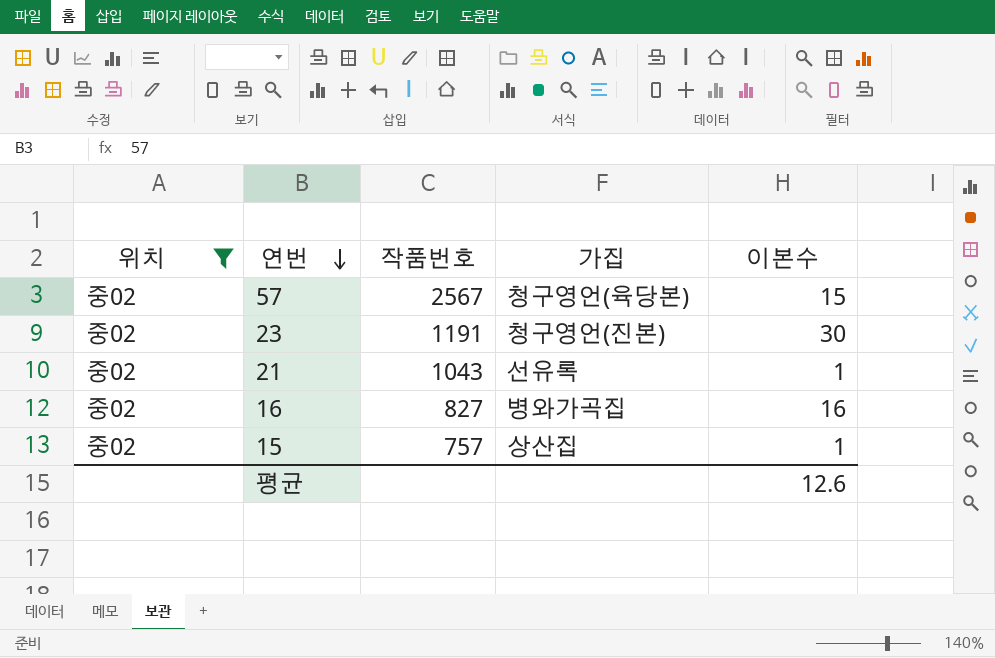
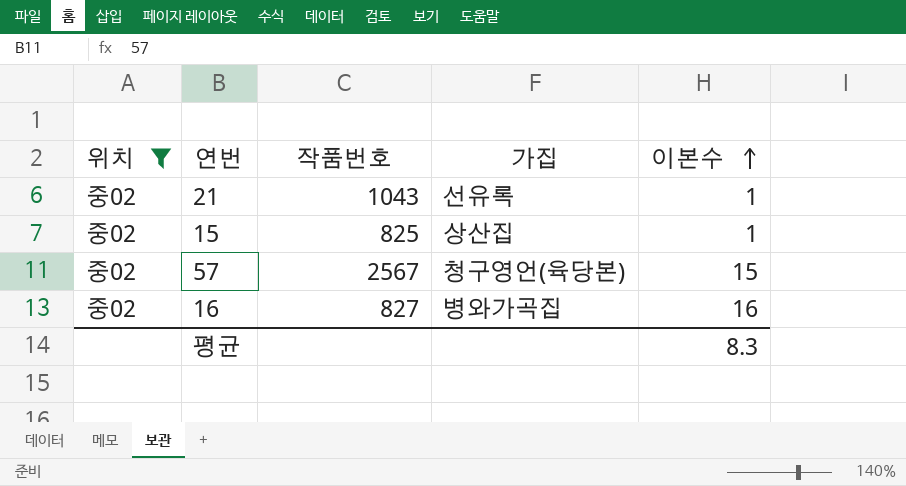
row order: 연번 descending -> 이본수 ascending
row 23: 중02 | 1191 | 청구영언(진본) | 30 -> none
15 | 작품번호: 757 -> 825
평균 | 이본수: 12.6 -> 8.3

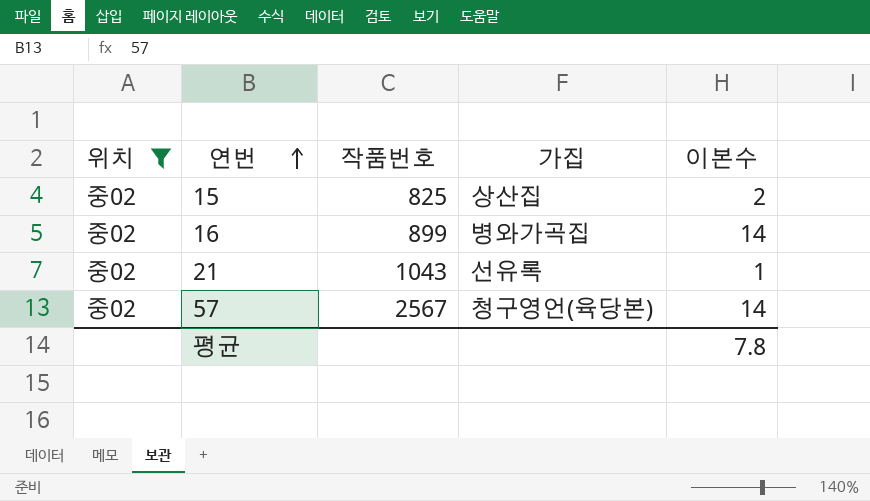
row order: 이본수 ascending -> 연번 ascending
15 | 이본수: 1 -> 2
16 | 작품번호: 827 -> 899
16 | 이본수: 16 -> 14
57 | 이본수: 15 -> 14
평균 | 이본수: 8.3 -> 7.8

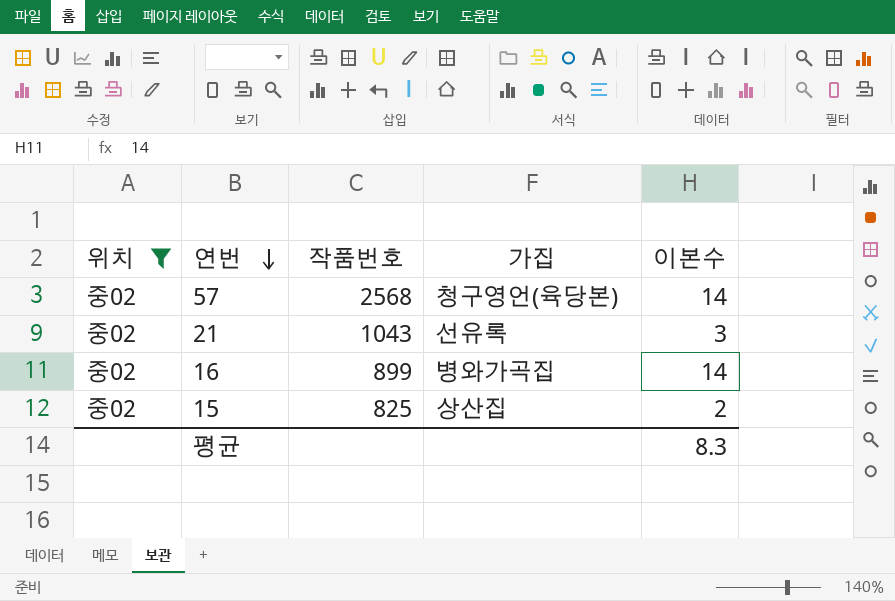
row order: 연번 ascending -> 연번 descending
57 | 작품번호: 2567 -> 2568
21 | 이본수: 1 -> 3
평균 | 이본수: 7.8 -> 8.3

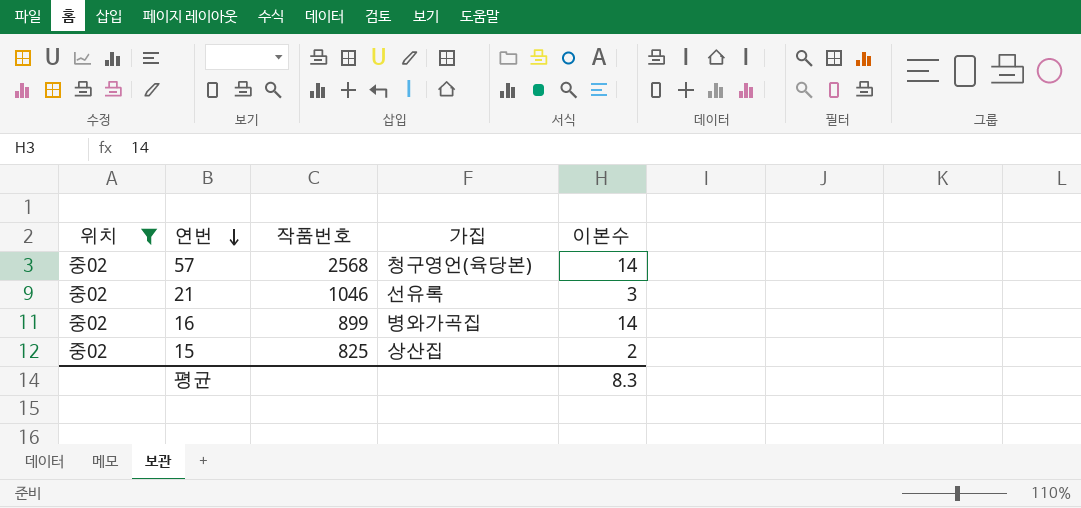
21 | 작품번호: 1043 -> 1046

